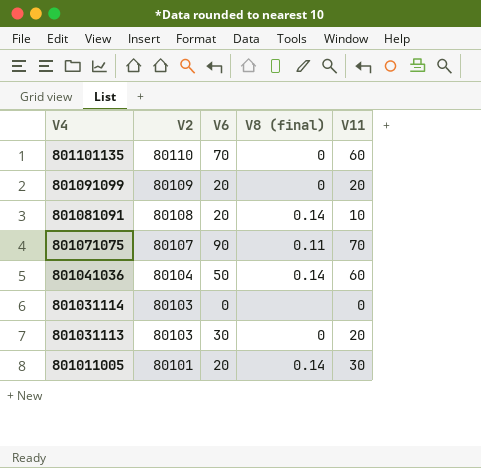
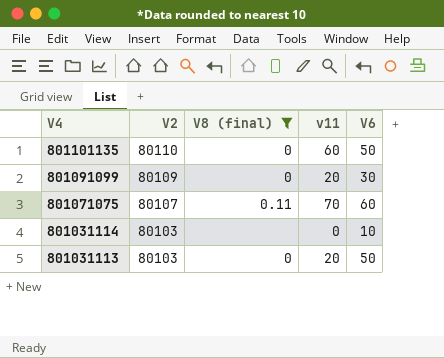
filter: none -> V8 (final) != 0.14
column name: V11 -> v11
column V6 | position: 3 -> 5
801101135 | V6: 70 -> 50
801091099 | V6: 20 -> 30
801071075 | V6: 90 -> 60
801031114 | V6: 0 -> 10
801031113 | V6: 30 -> 50

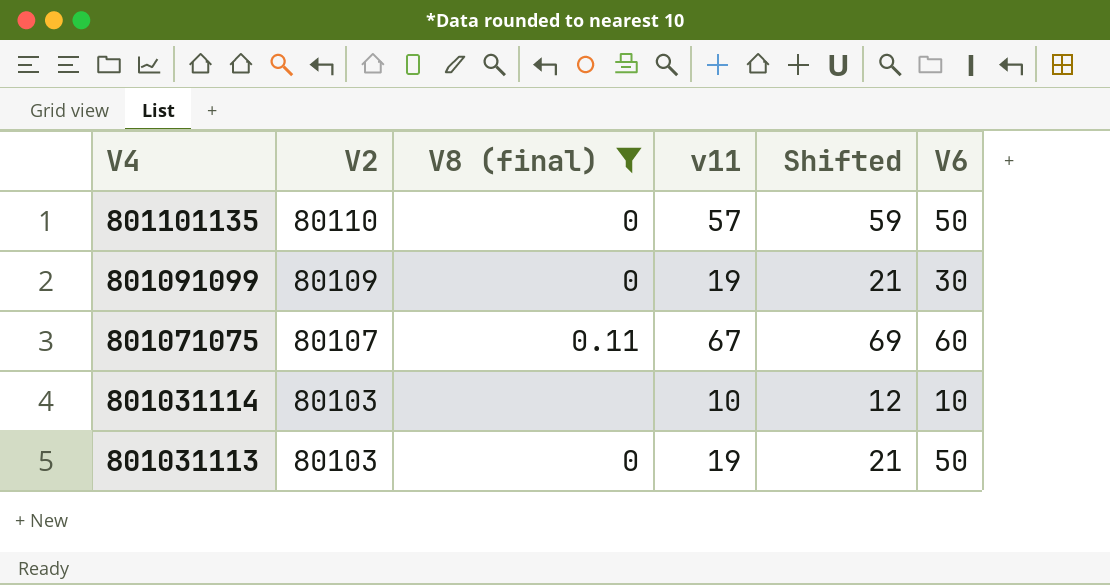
column Shifted | formula: none -> [v11] + 2
801101135 | v11: 60 -> 57
801091099 | v11: 20 -> 19
801071075 | v11: 70 -> 67
801031114 | v11: 0 -> 10
801031113 | v11: 20 -> 19

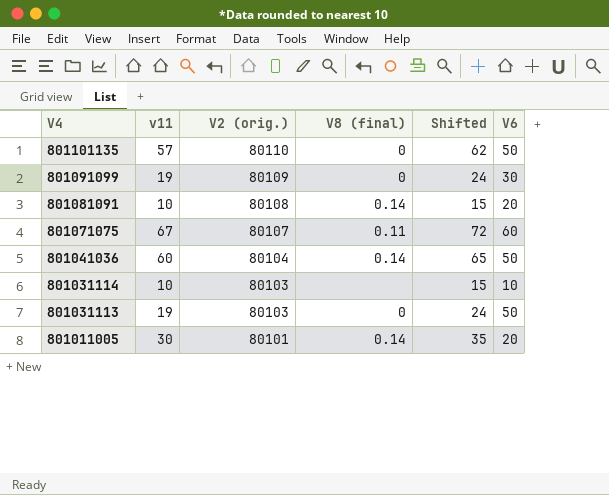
filter: V8 (final) != 0.14 -> none
column v11 | position: 4 -> 2
column name: V2 -> V2 (orig.)
column Shifted | formula: [v11] + 2 -> [v11] + 5

